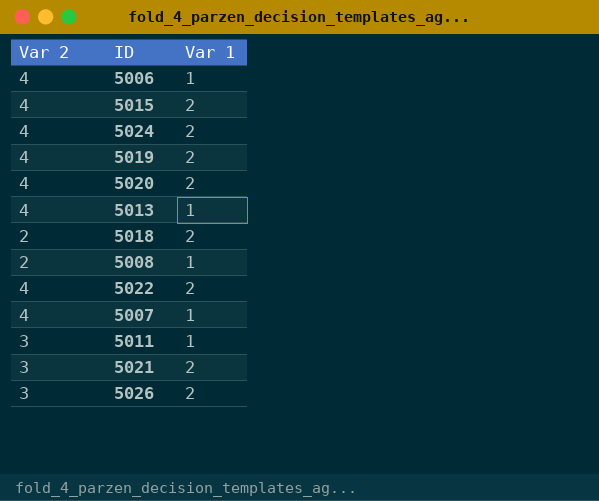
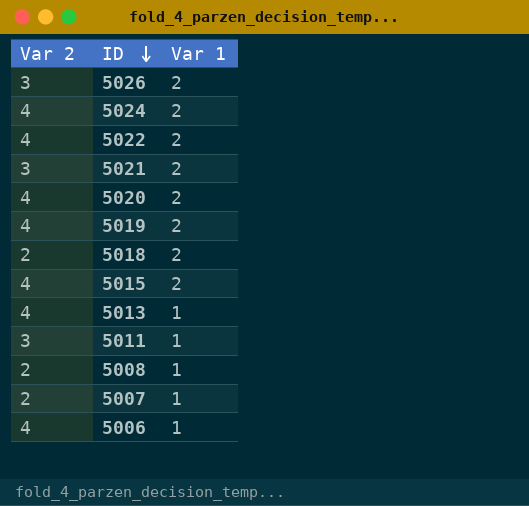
row order: none -> ID descending
5007 | Var 2: 4 -> 2

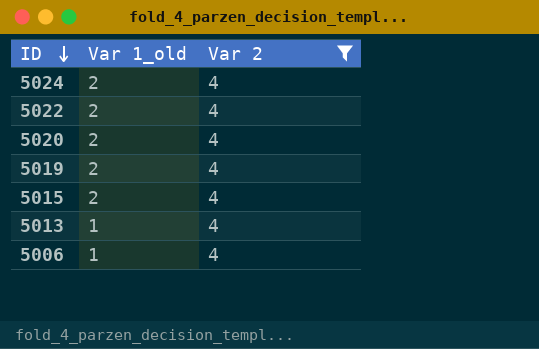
filter: none -> Var 2 = 4
column name: Var 1 -> Var 1_old
column Var 2 | position: 1 -> 3

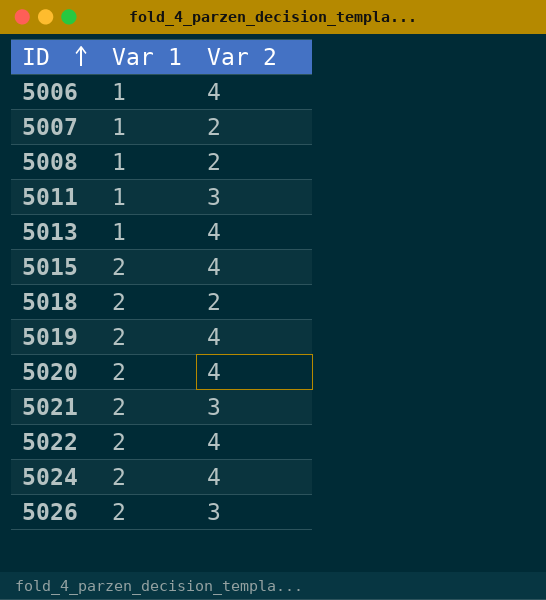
filter: Var 2 = 4 -> none
row order: ID descending -> ID ascending
column name: Var 1_old -> Var 1

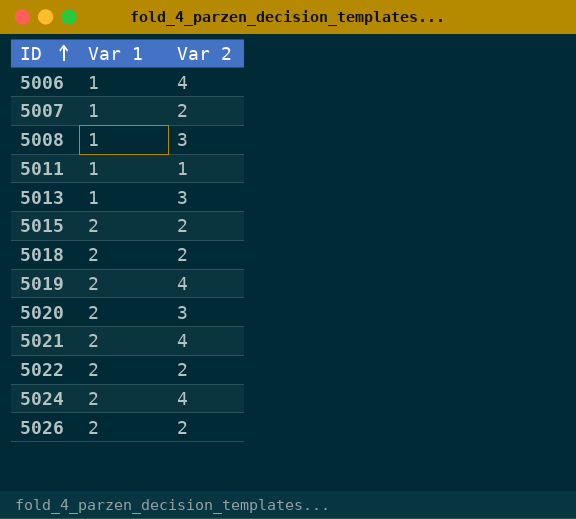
5008 | Var 2: 2 -> 3
5011 | Var 2: 3 -> 1
5013 | Var 2: 4 -> 3
5015 | Var 2: 4 -> 2
5020 | Var 2: 4 -> 3
5021 | Var 2: 3 -> 4
5022 | Var 2: 4 -> 2
5026 | Var 2: 3 -> 2

